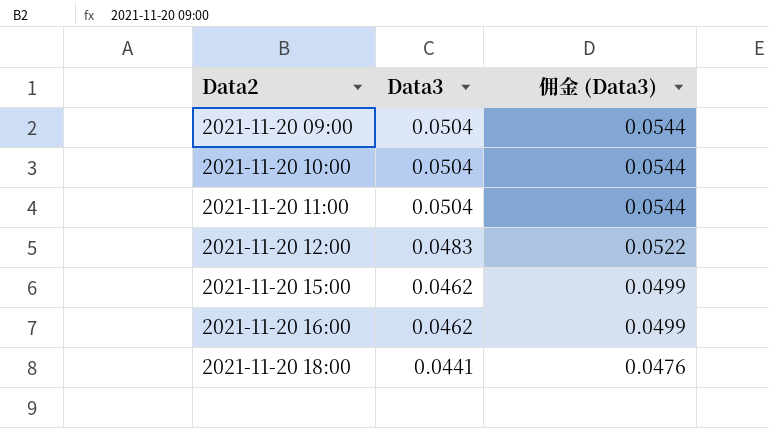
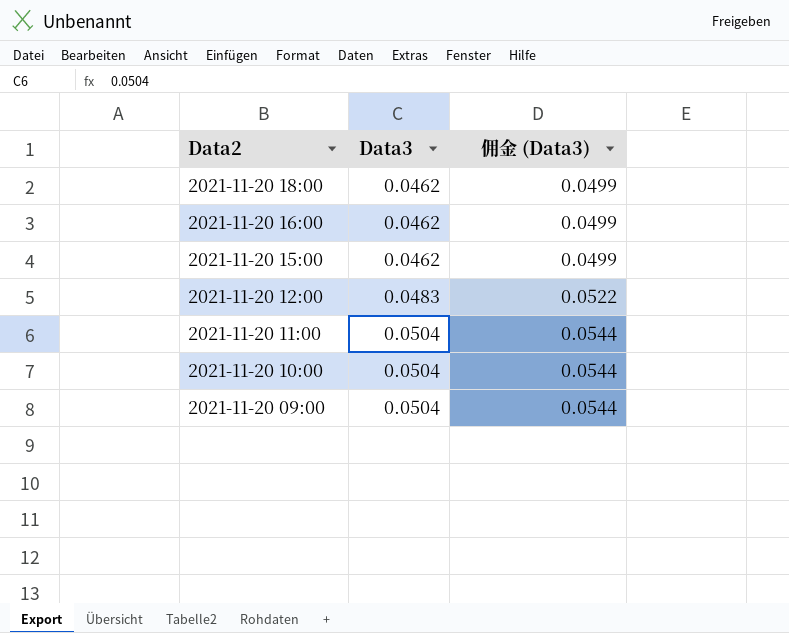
row order: Data2 ascending -> Data2 descending
2021-11-20 18:00 | Data3: 0.0441 -> 0.0462
2021-11-20 18:00 | 佣金 (Data3): 0.0476 -> 0.0499

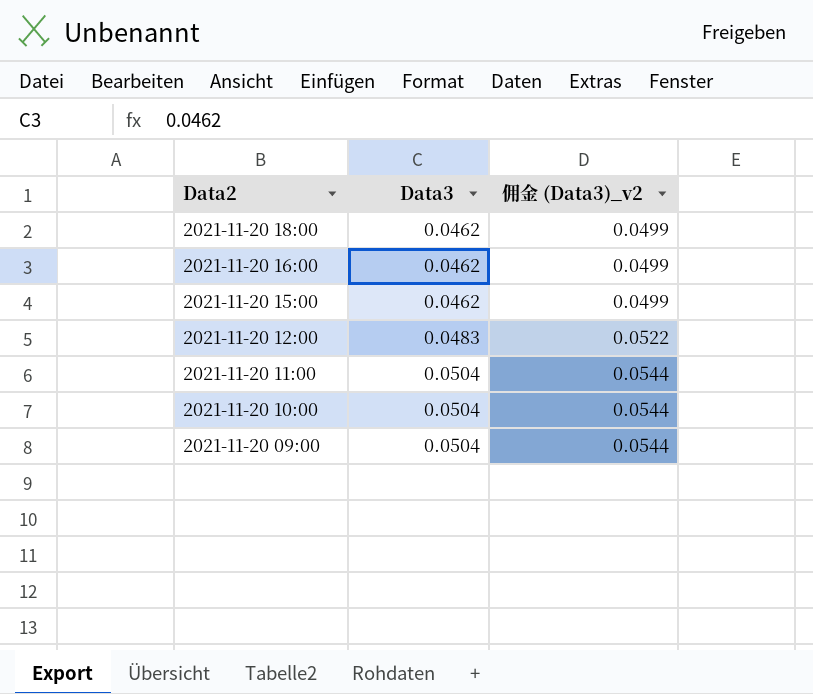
column name: 佣金 (Data3) -> 佣金 (Data3)_v2

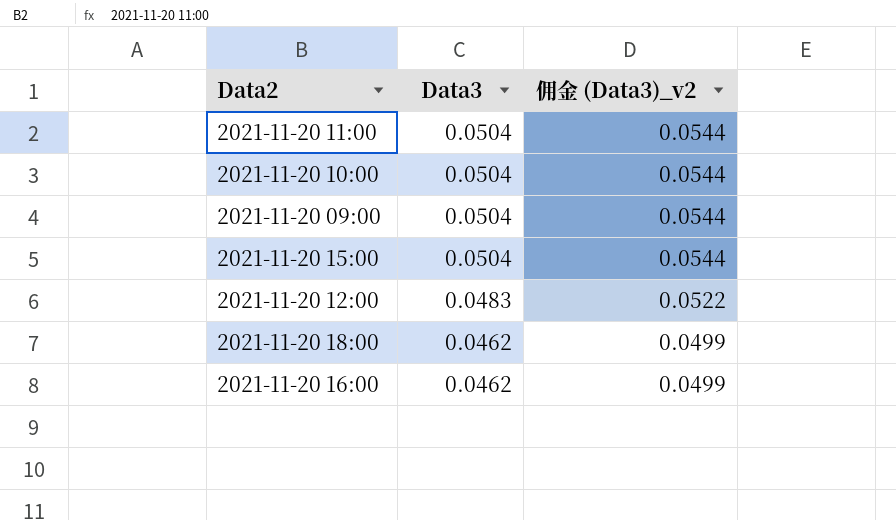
row order: Data2 descending -> Data3 descending
2021-11-20 15:00 | Data3: 0.0462 -> 0.0504
2021-11-20 15:00 | 佣金 (Data3)_v2: 0.0499 -> 0.0544

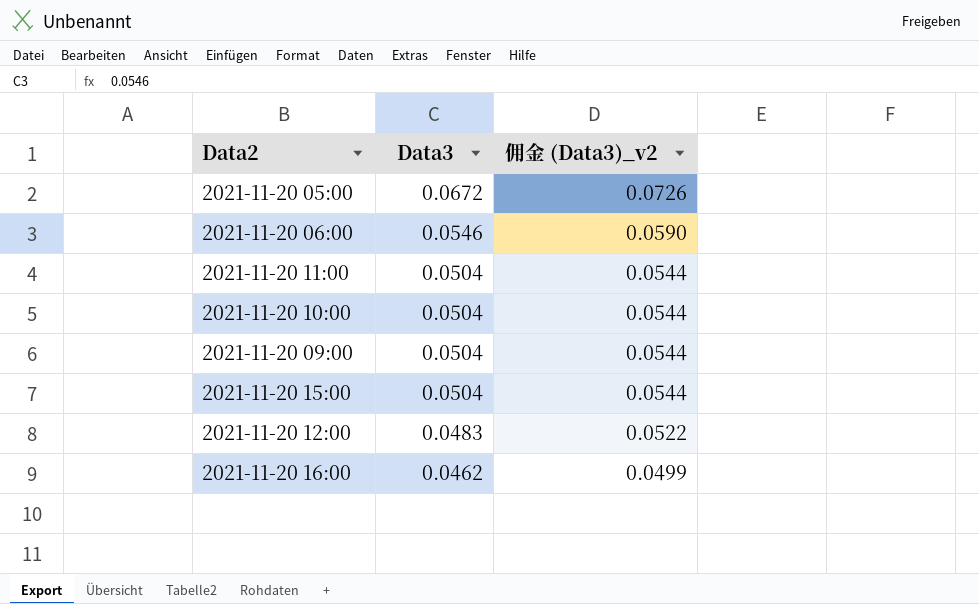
row 2021-11-20 18:00: 0.0462 | 0.0499 -> none
row 2021-11-20 05:00: none -> 0.0672 | 0.0726
row 2021-11-20 06:00: none -> 0.0546 | 0.0590

